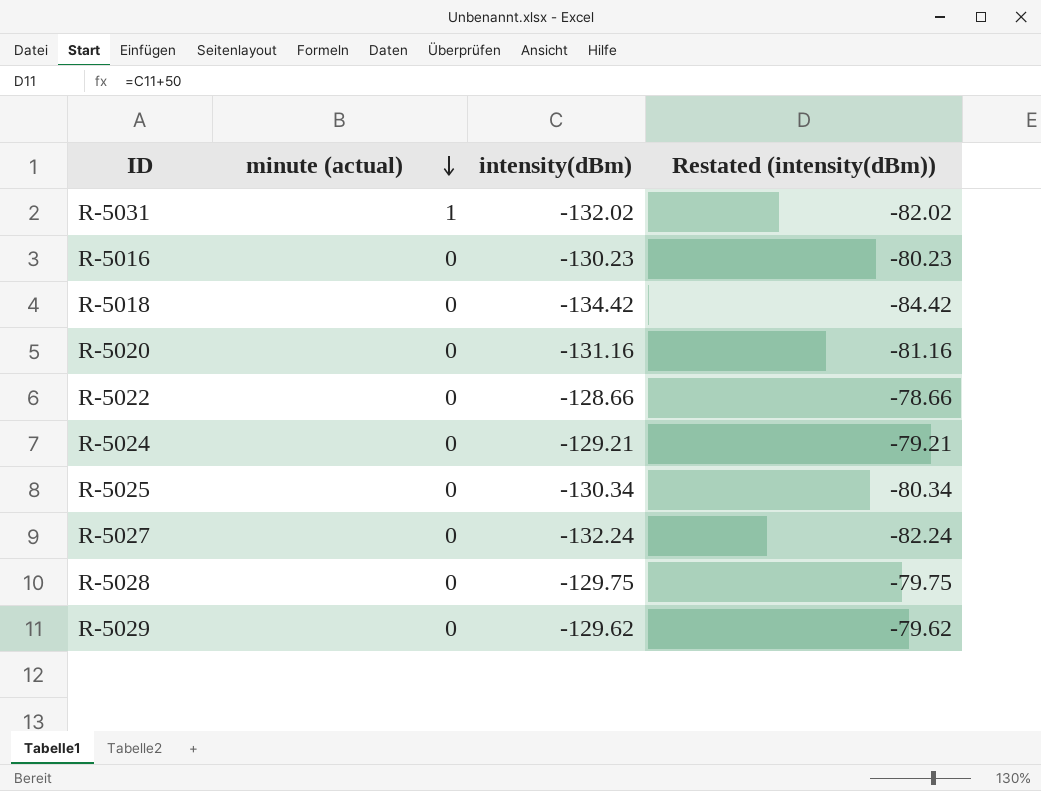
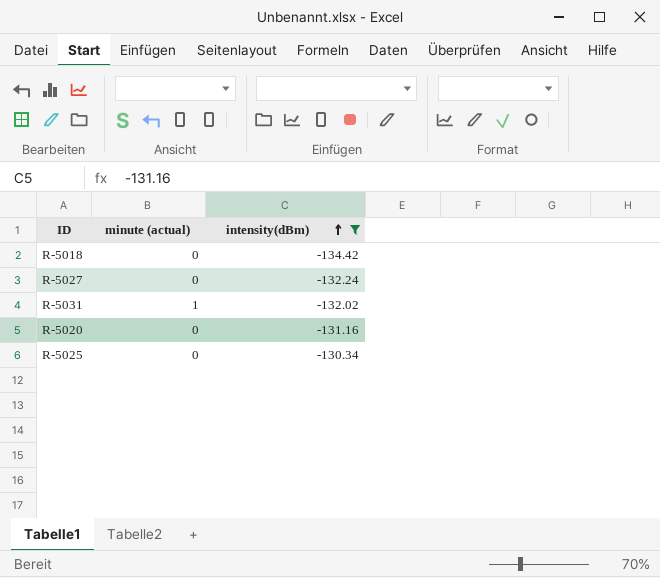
filter: none -> intensity(dBm) <= -130.34
row order: minute (actual) descending -> intensity(dBm) ascending
column Restated (intensity(dBm)) | formula: [intensity(dBm)] + 50 -> none

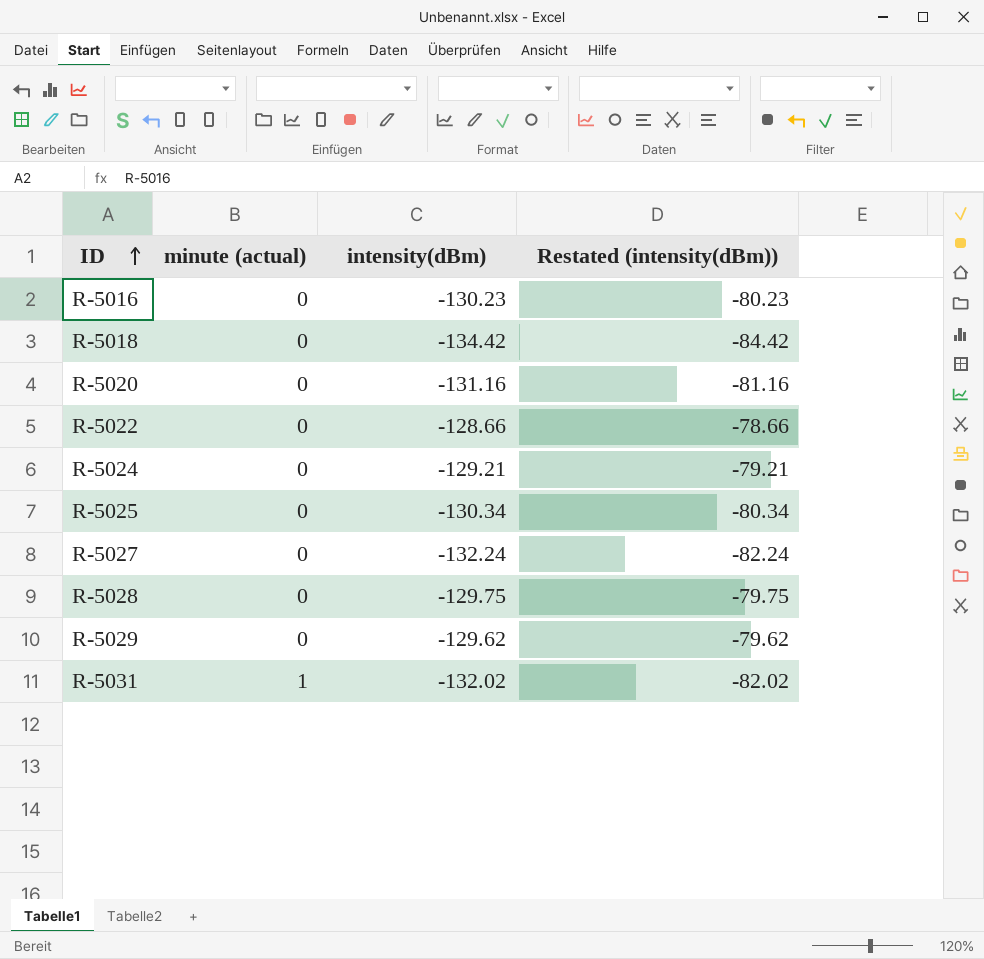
filter: intensity(dBm) <= -130.34 -> none
row order: intensity(dBm) ascending -> ID ascending
column Restated (intensity(dBm)) | formula: none -> [intensity(dBm)] + 50

